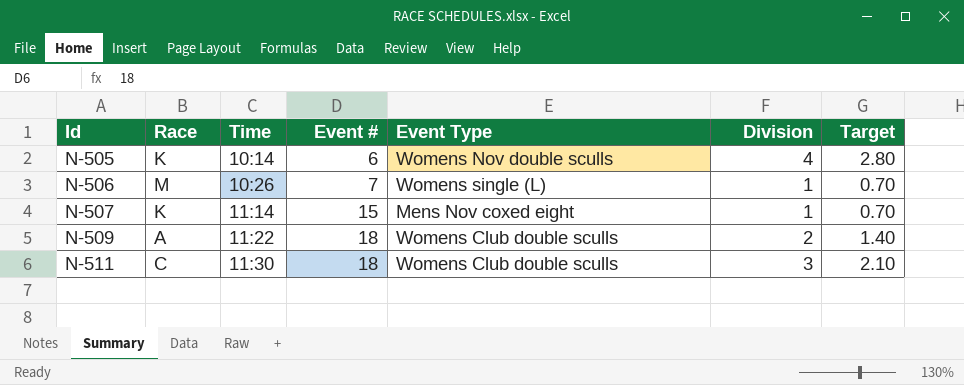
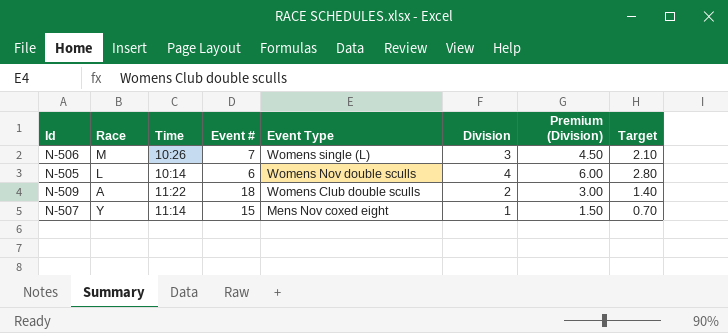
row order: Id ascending -> Event Type descending
column Premium (Division) | formula: none -> [Division] * 1.5
row N-511: C | 11:30 | 18 | Womens Club double sculls | 3 | 2.10 -> none
N-506 | Division: 1 -> 3
N-506 | Target: 0.70 -> 2.10
N-505 | Race: K -> L
N-507 | Race: K -> Y

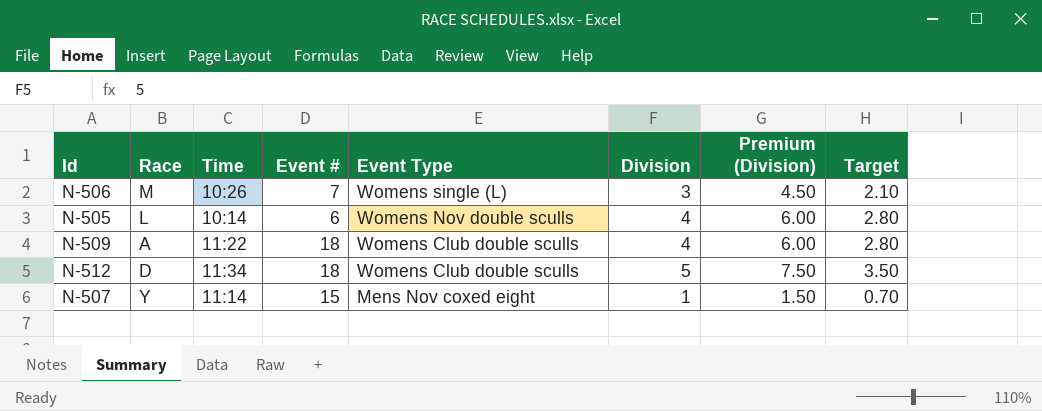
N-509 | Division: 2 -> 4
N-509 | Premium (Division): 3.00 -> 6.00
N-509 | Target: 1.40 -> 2.80
row N-512: none -> D | 11:34 | 18 | Womens Club double sculls | 5 | 7.50 | 3.50

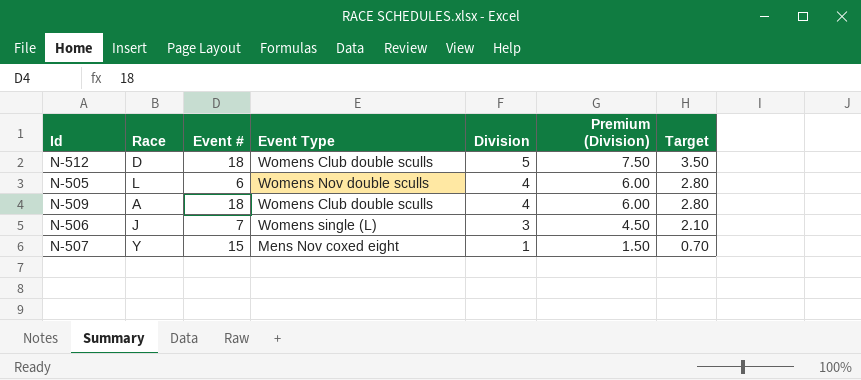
row order: Event Type descending -> Division descending
column Time | position: 3 -> none
N-506 | Race: M -> J

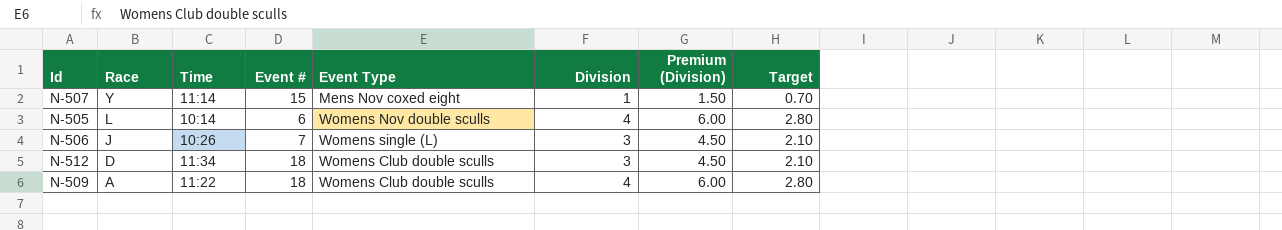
row order: Division descending -> Race descending
column Time | position: none -> 3
N-512 | Division: 5 -> 3
N-512 | Premium (Division): 7.50 -> 4.50
N-512 | Target: 3.50 -> 2.10

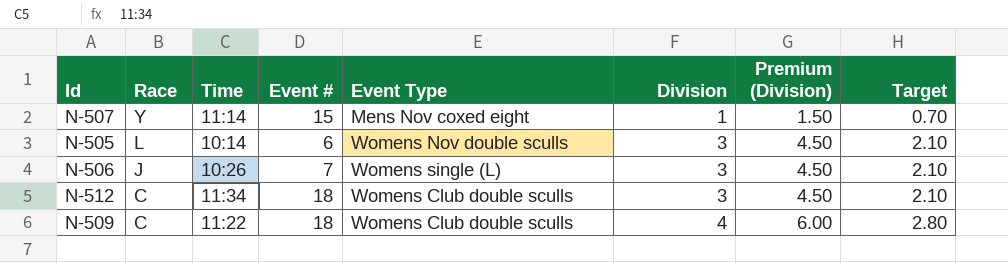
N-505 | Division: 4 -> 3
N-505 | Premium (Division): 6.00 -> 4.50
N-505 | Target: 2.80 -> 2.10
N-512 | Race: D -> C
N-509 | Race: A -> C

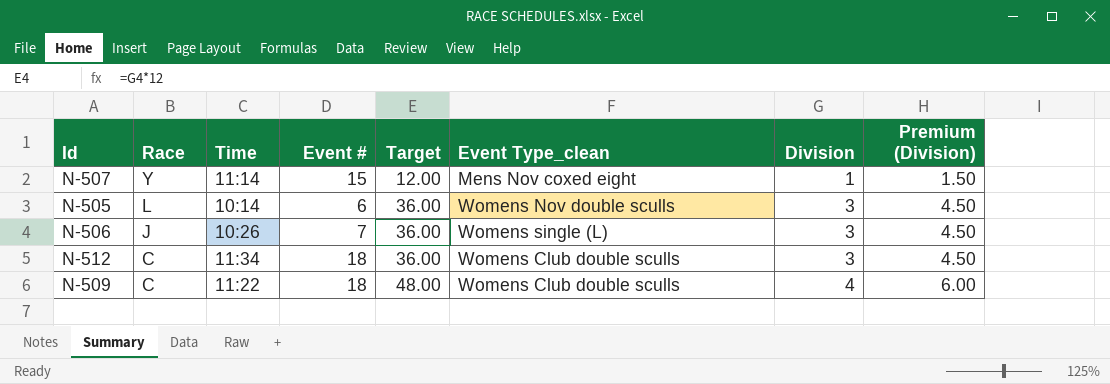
column Target | formula: [Division] * 0.7 -> [Division] * 12
column Target | position: 8 -> 5
column name: Event Type -> Event Type_clean

